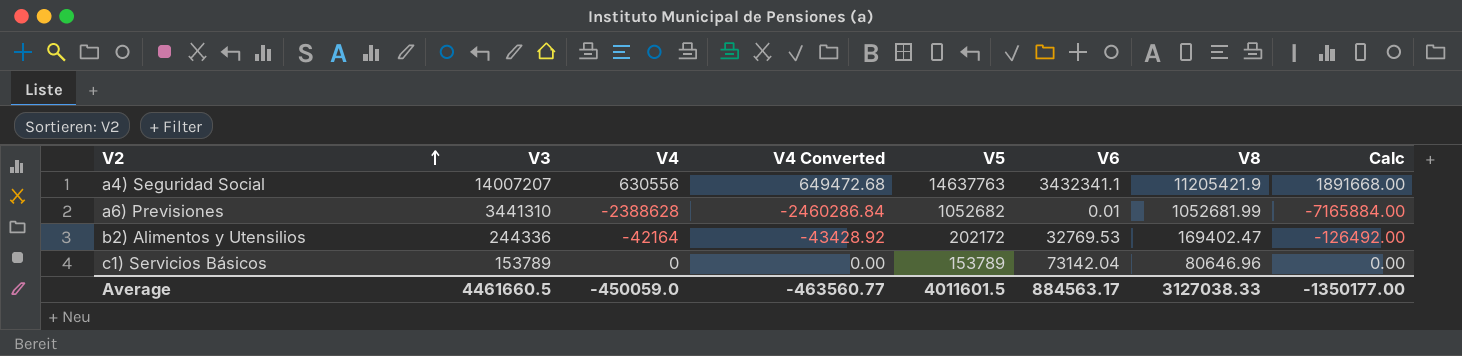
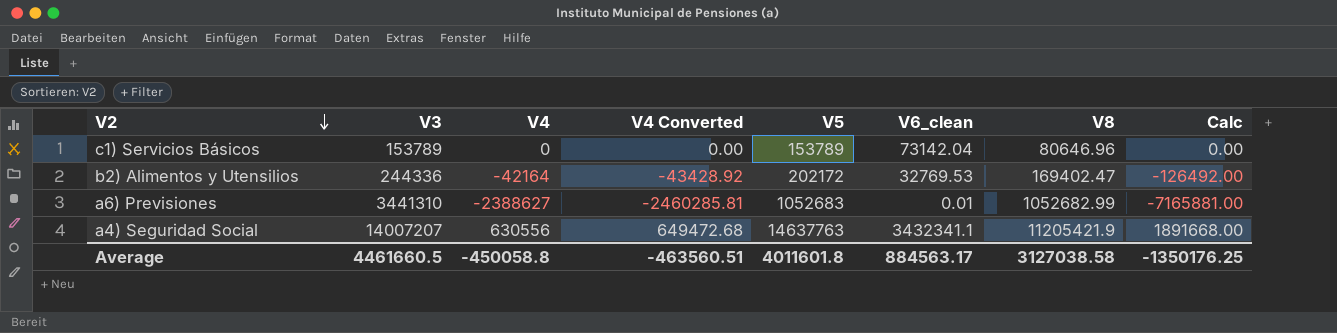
row order: V2 ascending -> V2 descending
column name: V6 -> V6_clean
a6) Previsiones | V4: -2388628 -> -2388627
a6) Previsiones | V4 Converted: -2460286.84 -> -2460285.81
a6) Previsiones | V5: 1052682 -> 1052683
a6) Previsiones | V8: 1052681.99 -> 1052682.99
a6) Previsiones | Calc: -7165884.00 -> -7165881.00
Average | V4: -450059.0 -> -450058.8
Average | V4 Converted: -463560.77 -> -463560.51
Average | V5: 4011601.5 -> 4011601.8
Average | V8: 3127038.33 -> 3127038.58
Average | Calc: -1350177.00 -> -1350176.25

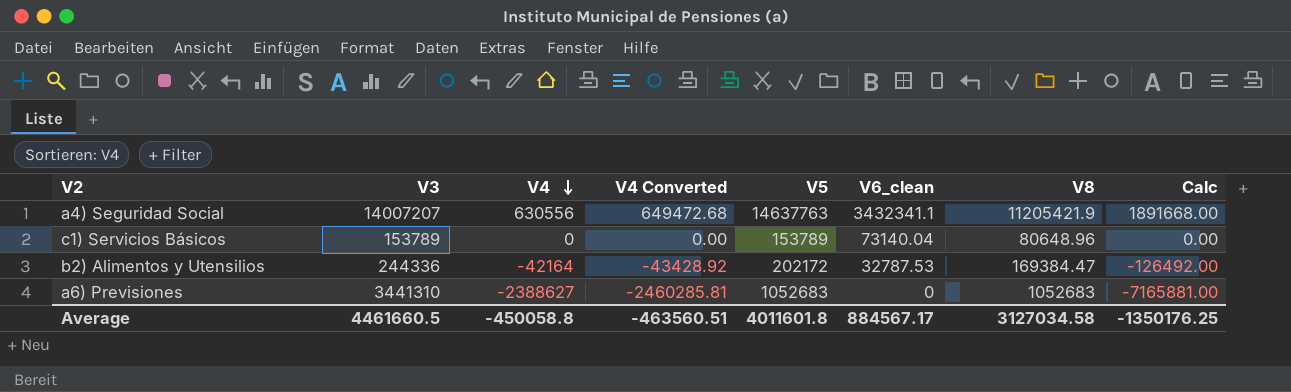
row order: V2 descending -> V4 descending
c1) Servicios Básicos | V6_clean: 73142.04 -> 73140.04
c1) Servicios Básicos | V8: 80646.96 -> 80648.96
b2) Alimentos y Utensilios | V6_clean: 32769.53 -> 32787.53
b2) Alimentos y Utensilios | V8: 169402.47 -> 169384.47
a6) Previsiones | V6_clean: 0.01 -> 0
a6) Previsiones | V8: 1052682.99 -> 1052683
Average | V6_clean: 884563.17 -> 884567.17
Average | V8: 3127038.58 -> 3127034.58

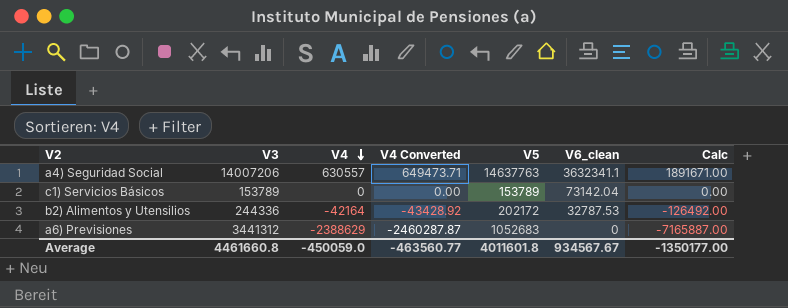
column V8 | formula: [V5] - [V6_clean] -> none
a4) Seguridad Social | V3: 14007207 -> 14007206
a4) Seguridad Social | V4: 630556 -> 630557
a4) Seguridad Social | V4 Converted: 649472.68 -> 649473.71
a4) Seguridad Social | V6_clean: 3432341.1 -> 3632341.1
a4) Seguridad Social | Calc: 1891668.00 -> 1891671.00
c1) Servicios Básicos | V6_clean: 73140.04 -> 73142.04
a6) Previsiones | V3: 3441310 -> 3441312
a6) Previsiones | V4: -2388627 -> -2388629
a6) Previsiones | V4 Converted: -2460285.81 -> -2460287.87
a6) Previsiones | Calc: -7165881.00 -> -7165887.00
Average | V3: 4461660.5 -> 4461660.8
Average | V4: -450058.8 -> -450059.0
Average | V4 Converted: -463560.51 -> -463560.77
Average | V6_clean: 884567.17 -> 934567.67
Average | Calc: -1350176.25 -> -1350177.00

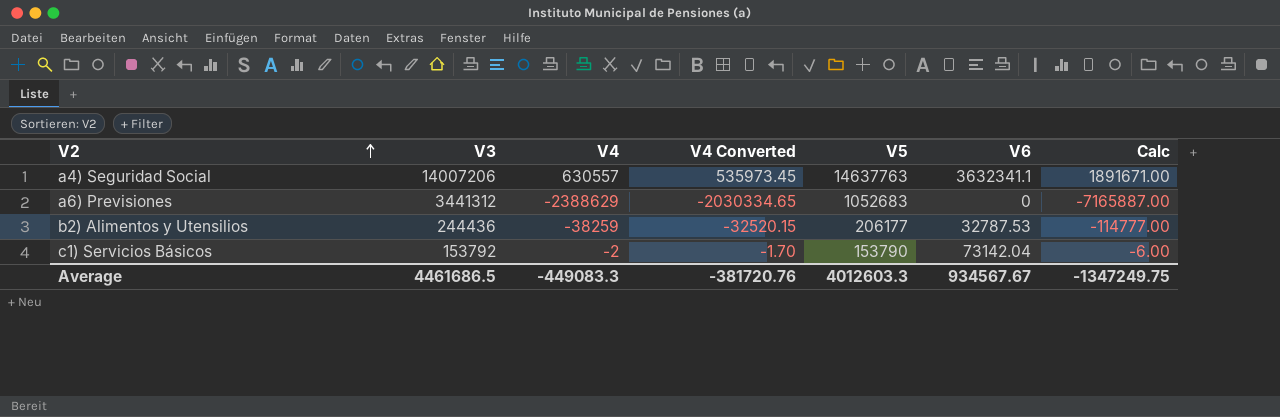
row order: V4 descending -> V2 ascending
column V4 Converted | formula: [V4] * 1.03 -> [V4] * 0.85
column name: V6_clean -> V6
b2) Alimentos y Utensilios | V3: 244336 -> 244436
b2) Alimentos y Utensilios | V4: -42164 -> -38259
b2) Alimentos y Utensilios | V5: 202172 -> 206177
b2) Alimentos y Utensilios | Calc: -126492.00 -> -114777.00
c1) Servicios Básicos | V3: 153789 -> 153792
c1) Servicios Básicos | V4: 0 -> -2
c1) Servicios Básicos | V5: 153789 -> 153790
c1) Servicios Básicos | Calc: 0.00 -> -6.00
Average | V3: 4461660.8 -> 4461686.5
Average | V4: -450059.0 -> -449083.3
Average | V4 Converted: -463560.77 -> -381720.76
Average | V5: 4011601.8 -> 4012603.3
Average | Calc: -1350177.00 -> -1347249.75

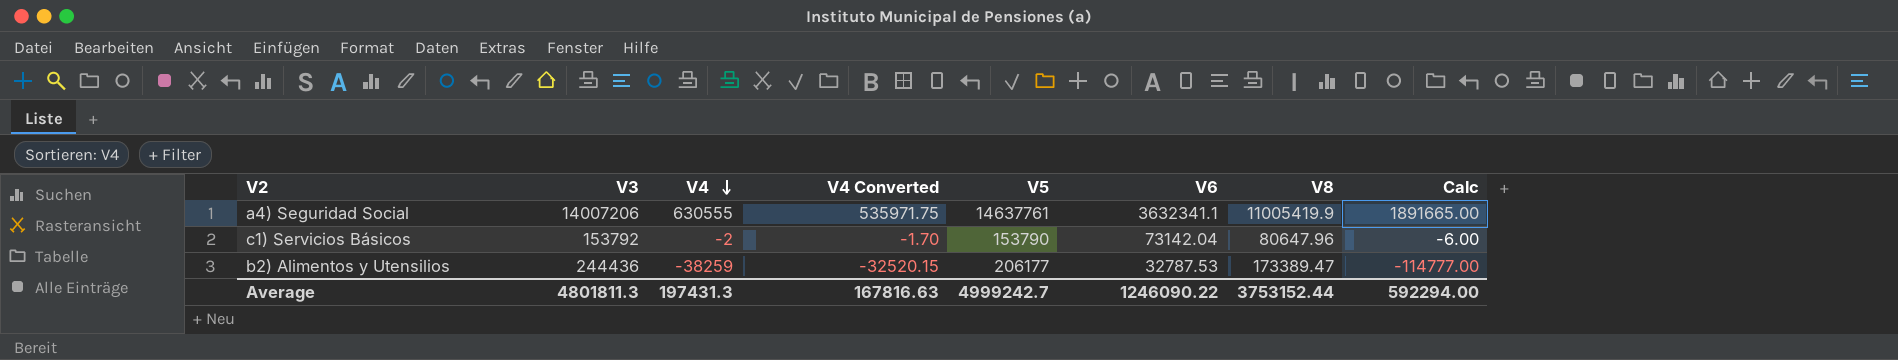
row order: V2 ascending -> V4 descending
column V8 | formula: none -> [V5] - [V6]
row a6) Previsiones: 3441312 | -2388629 | -2030334.65 | 1052683 | 0 | -7165887.00 -> none
a4) Seguridad Social | V4: 630557 -> 630555
a4) Seguridad Social | V4 Converted: 535973.45 -> 535971.75
a4) Seguridad Social | V5: 14637763 -> 14637761
a4) Seguridad Social | Calc: 1891671.00 -> 1891665.00
Average | V3: 4461686.5 -> 4801811.3
Average | V4: -449083.3 -> 197431.3
Average | V4 Converted: -381720.76 -> 167816.63
Average | V5: 4012603.3 -> 4999242.7
Average | V6: 934567.67 -> 1246090.22
Average | Calc: -1347249.75 -> 592294.00

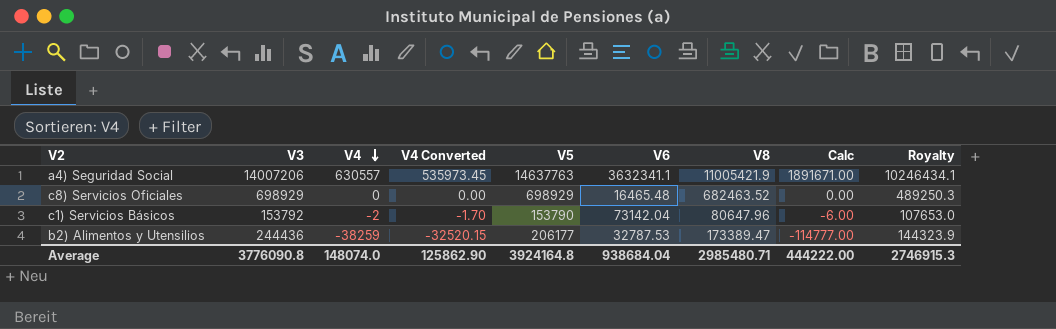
column Royalty | formula: none -> [V5] * 0.7
a4) Seguridad Social | V4: 630555 -> 630557
a4) Seguridad Social | V4 Converted: 535971.75 -> 535973.45
a4) Seguridad Social | V5: 14637761 -> 14637763
a4) Seguridad Social | V8: 11005419.9 -> 11005421.9
a4) Seguridad Social | Calc: 1891665.00 -> 1891671.00
row c8) Servicios Oficiales: none -> 698929 | 0 | 0.00 | 698929 | 16465.48 | 682463.52 | 0.00 | 489250.3
Average | V3: 4801811.3 -> 3776090.8
Average | V4: 197431.3 -> 148074.0
Average | V4 Converted: 167816.63 -> 125862.90
Average | V5: 4999242.7 -> 3924164.8
Average | V6: 1246090.22 -> 938684.04
Average | V8: 3753152.44 -> 2985480.71
Average | Calc: 592294.00 -> 444222.00

